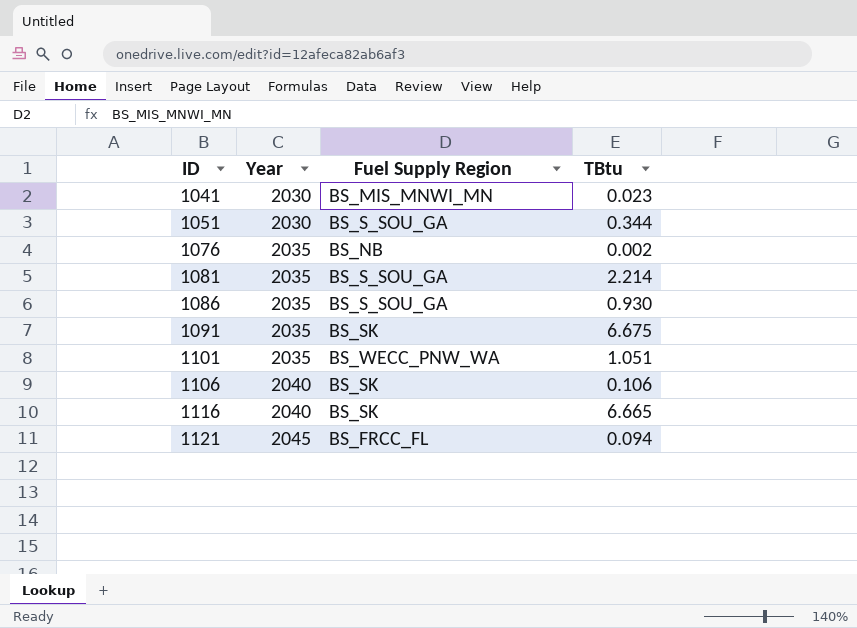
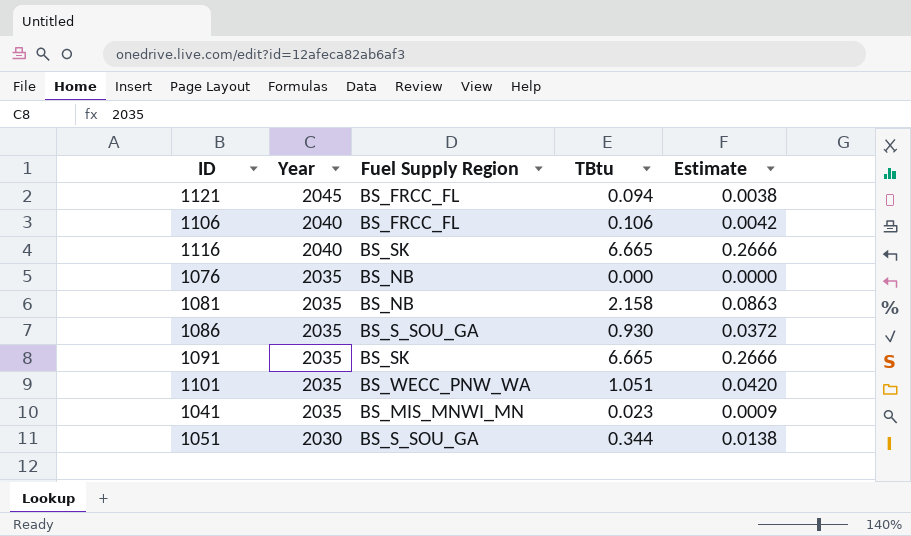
row order: ID ascending -> Year descending
column Estimate | formula: none -> [TBtu] * 0.04
1106 | Fuel Supply Region: BS_SK -> BS_FRCC_FL
1076 | TBtu: 0.002 -> 0.000
1081 | Fuel Supply Region: BS_S_SOU_GA -> BS_NB
1081 | TBtu: 2.214 -> 2.158
1091 | TBtu: 6.675 -> 6.665
1041 | Year: 2030 -> 2035

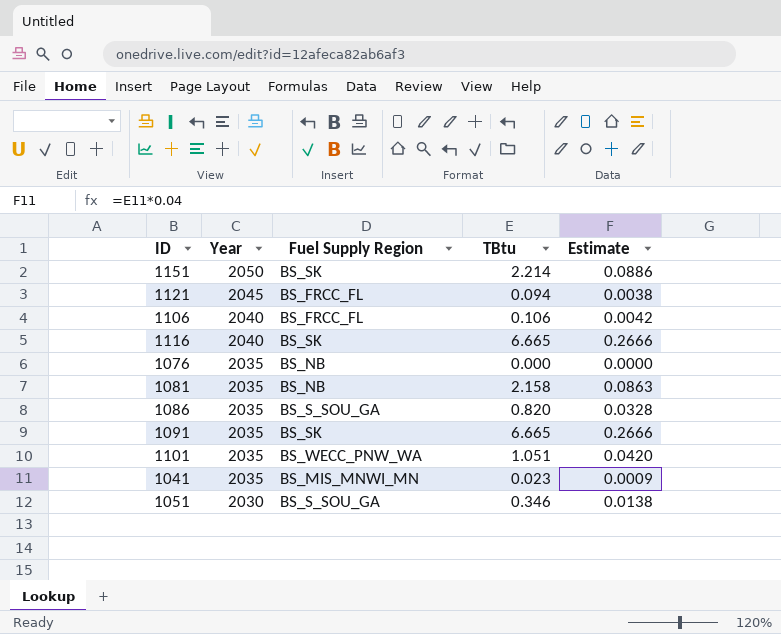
row 1151: none -> 2050 | BS_SK | 2.214 | 0.0886
1086 | TBtu: 0.930 -> 0.820
1086 | Estimate: 0.0372 -> 0.0328
1051 | TBtu: 0.344 -> 0.346

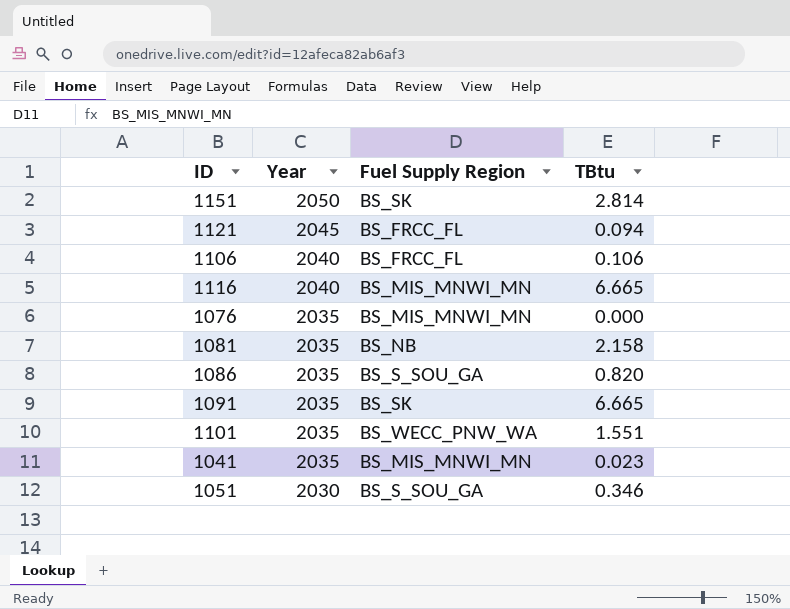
column Estimate | formula: [TBtu] * 0.04 -> none
1151 | TBtu: 2.214 -> 2.814
1116 | Fuel Supply Region: BS_SK -> BS_MIS_MNWI_MN
1076 | Fuel Supply Region: BS_NB -> BS_MIS_MNWI_MN
1101 | TBtu: 1.051 -> 1.551

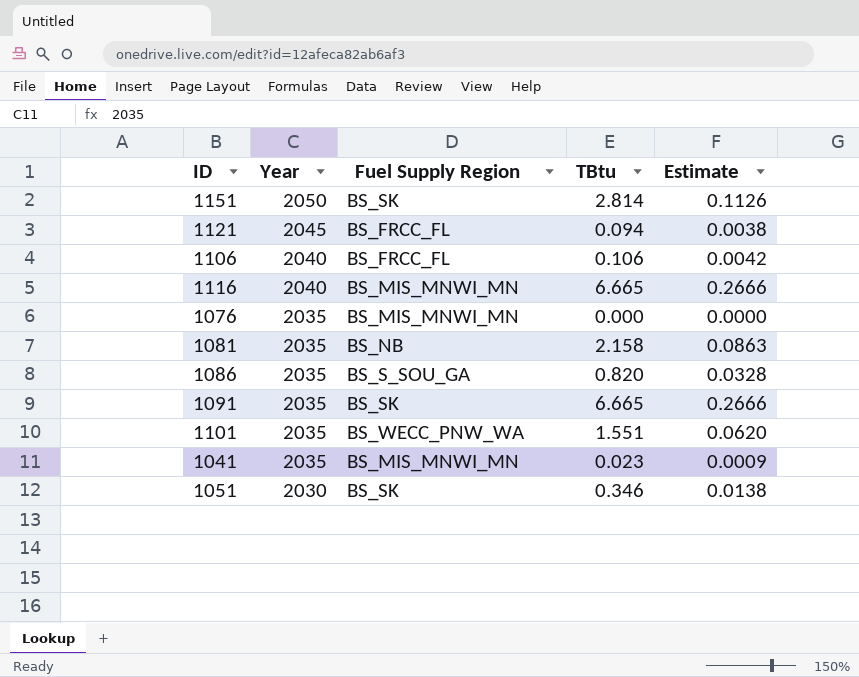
column Estimate | formula: none -> [TBtu] * 0.04
1051 | Fuel Supply Region: BS_S_SOU_GA -> BS_SK

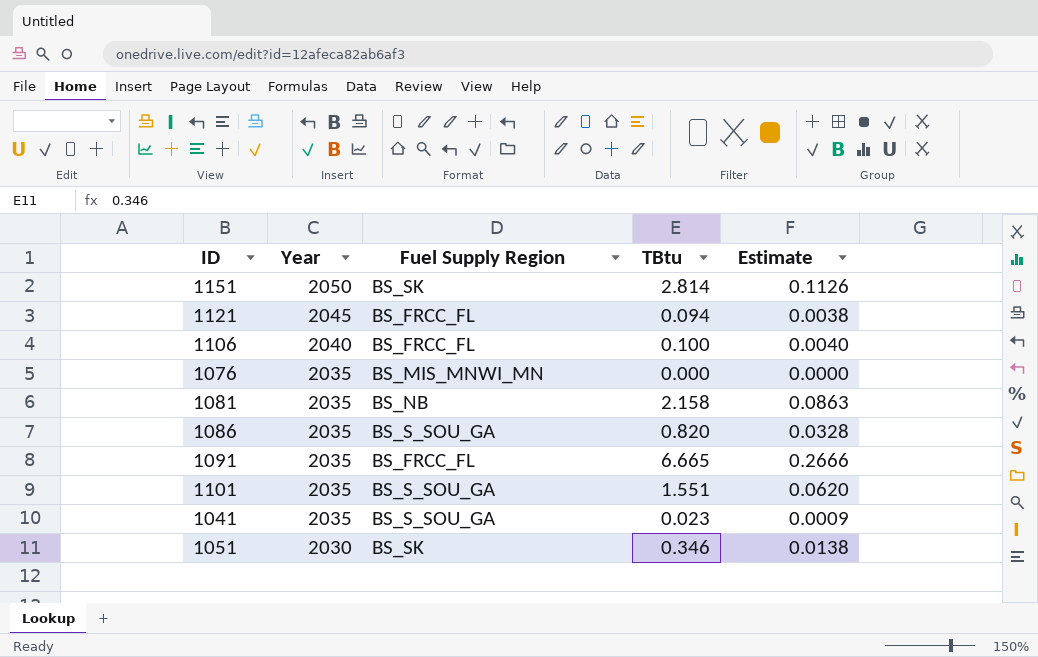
row 1116: 2040 | BS_MIS_MNWI_MN | 6.665 | 0.2666 -> none
1106 | TBtu: 0.106 -> 0.100
1106 | Estimate: 0.0042 -> 0.0040
1091 | Fuel Supply Region: BS_SK -> BS_FRCC_FL
1101 | Fuel Supply Region: BS_WECC_PNW_WA -> BS_S_SOU_GA
1041 | Fuel Supply Region: BS_MIS_MNWI_MN -> BS_S_SOU_GA

